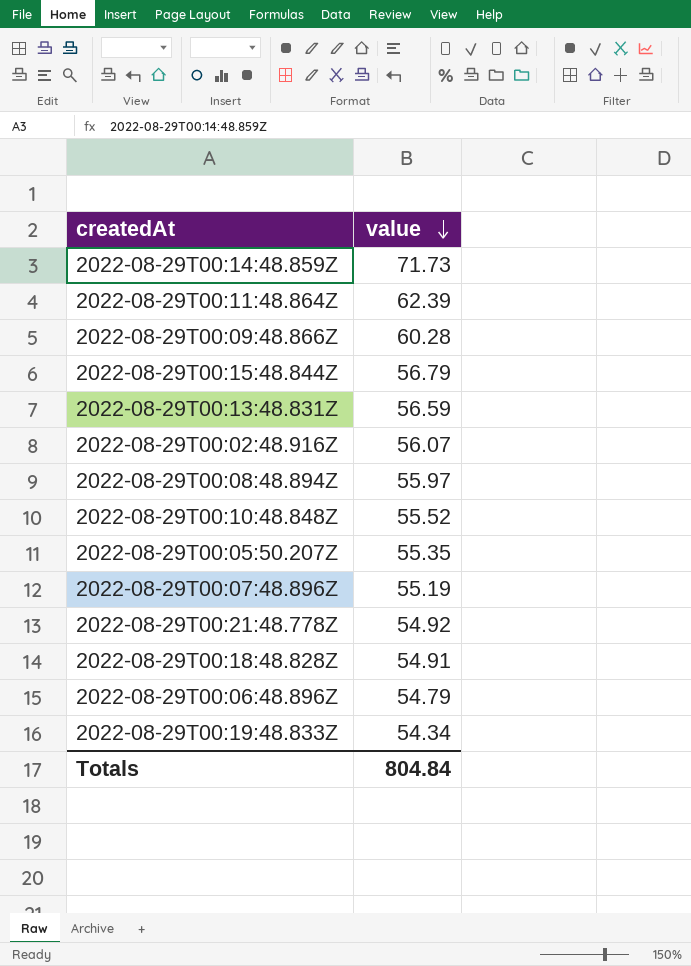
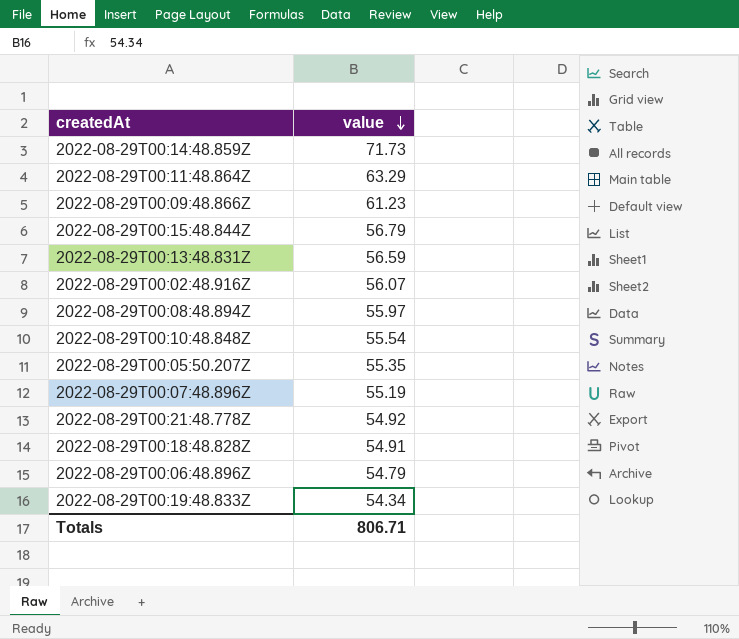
2022-08-29T00:11:48.864Z | value: 62.39 -> 63.29
2022-08-29T00:09:48.866Z | value: 60.28 -> 61.23
2022-08-29T00:10:48.848Z | value: 55.52 -> 55.54
Totals | value: 804.84 -> 806.71

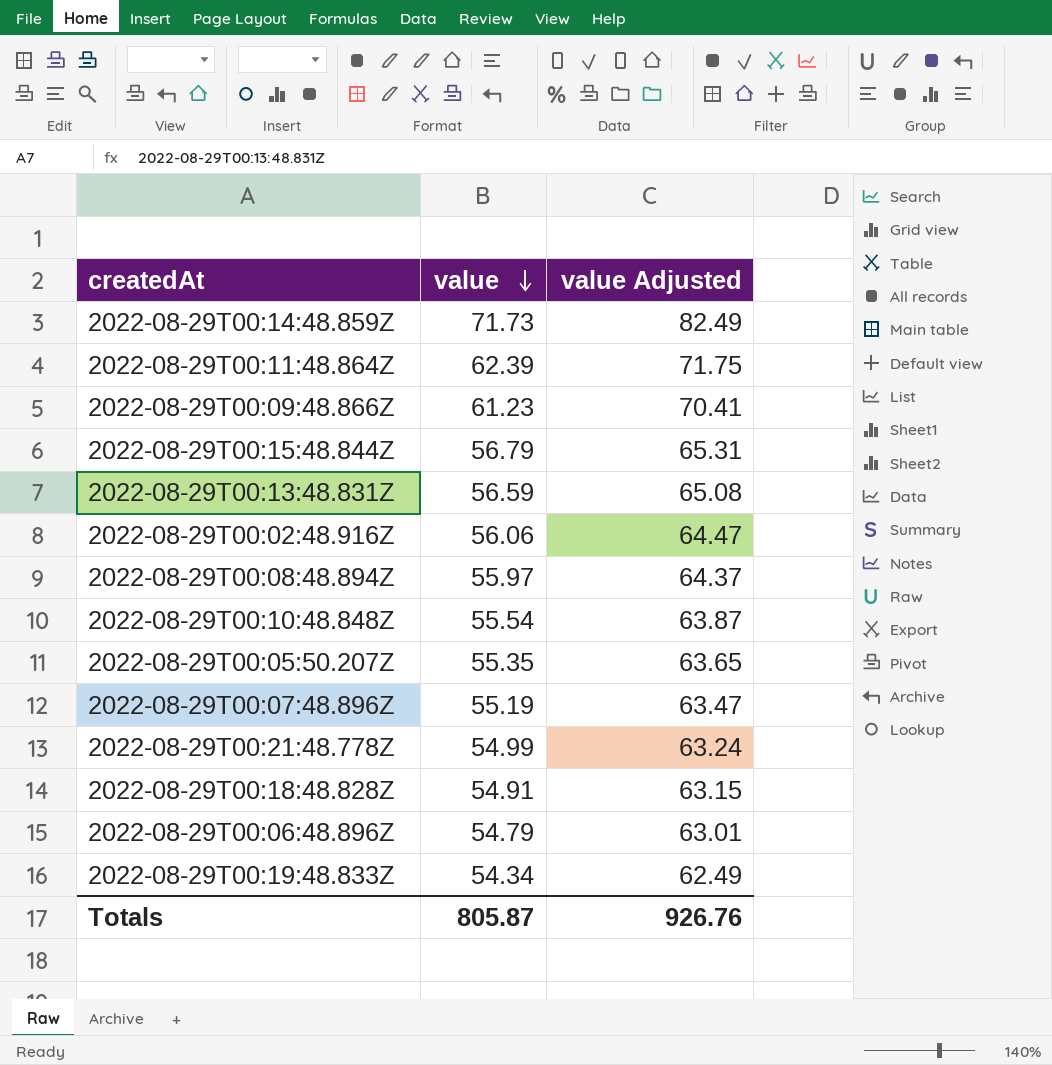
column value Adjusted | formula: none -> [value] * 1.15
2022-08-29T00:11:48.864Z | value: 63.29 -> 62.39
2022-08-29T00:02:48.916Z | value: 56.07 -> 56.06
2022-08-29T00:21:48.778Z | value: 54.92 -> 54.99
Totals | value: 806.71 -> 805.87

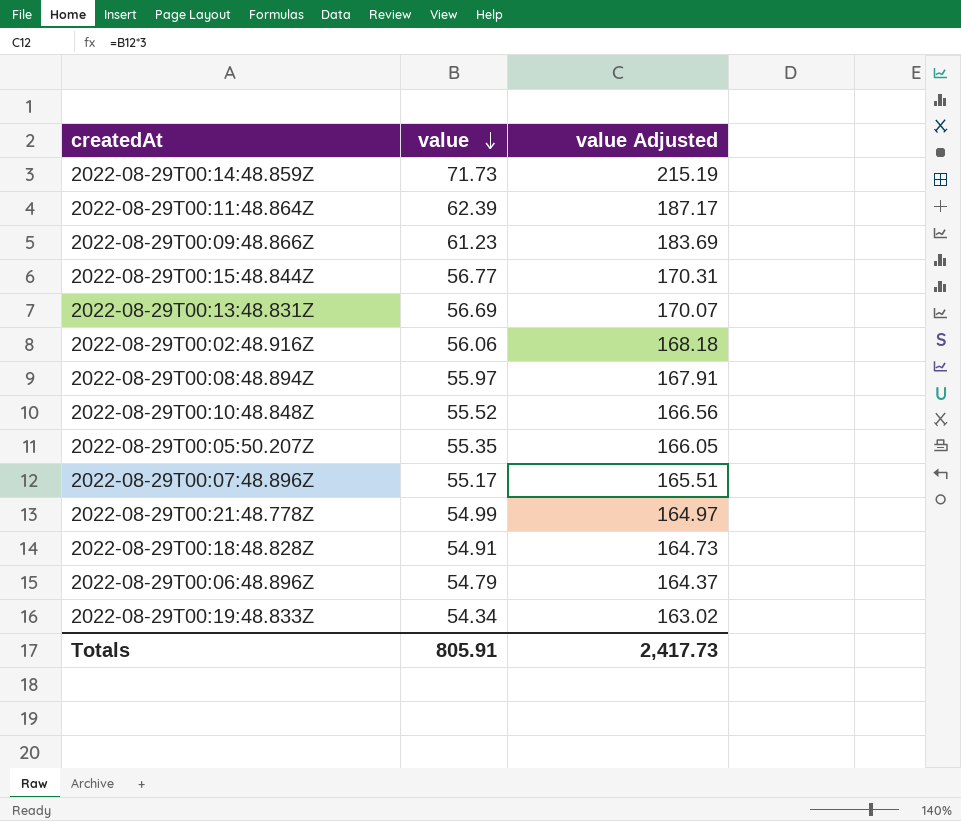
column value Adjusted | formula: [value] * 1.15 -> [value] * 3
2022-08-29T00:15:48.844Z | value: 56.79 -> 56.77
2022-08-29T00:13:48.831Z | value: 56.59 -> 56.69
2022-08-29T00:10:48.848Z | value: 55.54 -> 55.52
2022-08-29T00:07:48.896Z | value: 55.19 -> 55.17
Totals | value: 805.87 -> 805.91
Totals | value Adjusted: 926.76 -> 2,417.73

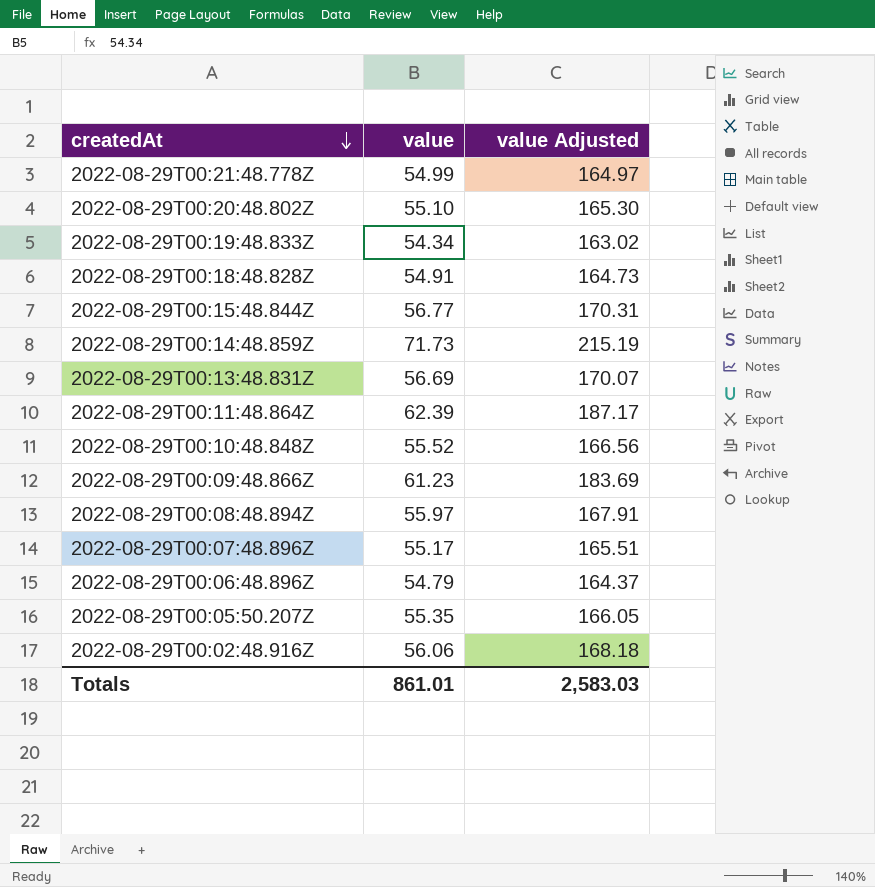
row order: value descending -> createdAt descending
row 2022-08-29T00:20:48.802Z: none -> 55.10 | 165.30
Totals | value: 805.91 -> 861.01
Totals | value Adjusted: 2,417.73 -> 2,583.03

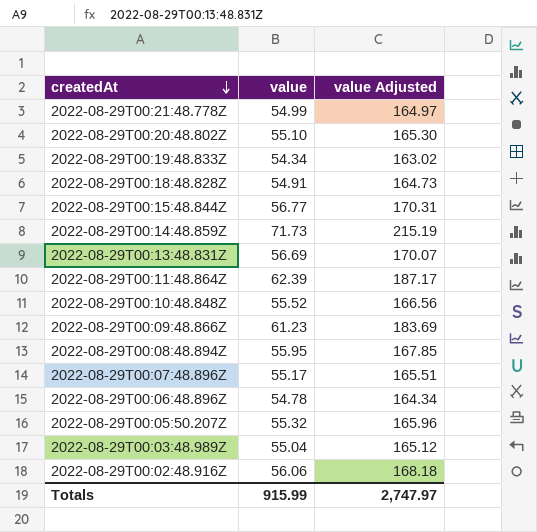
2022-08-29T00:08:48.894Z | value: 55.97 -> 55.95
2022-08-29T00:08:48.894Z | value Adjusted: 167.91 -> 167.85
2022-08-29T00:06:48.896Z | value: 54.79 -> 54.78
2022-08-29T00:06:48.896Z | value Adjusted: 164.37 -> 164.34
2022-08-29T00:05:50.207Z | value: 55.35 -> 55.32
2022-08-29T00:05:50.207Z | value Adjusted: 166.05 -> 165.96
row 2022-08-29T00:03:48.989Z: none -> 55.04 | 165.12
Totals | value: 861.01 -> 915.99
Totals | value Adjusted: 2,583.03 -> 2,747.97

